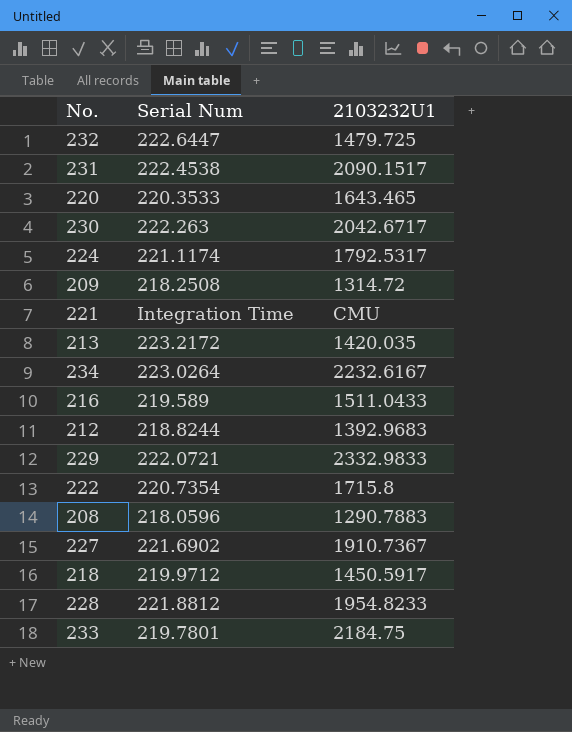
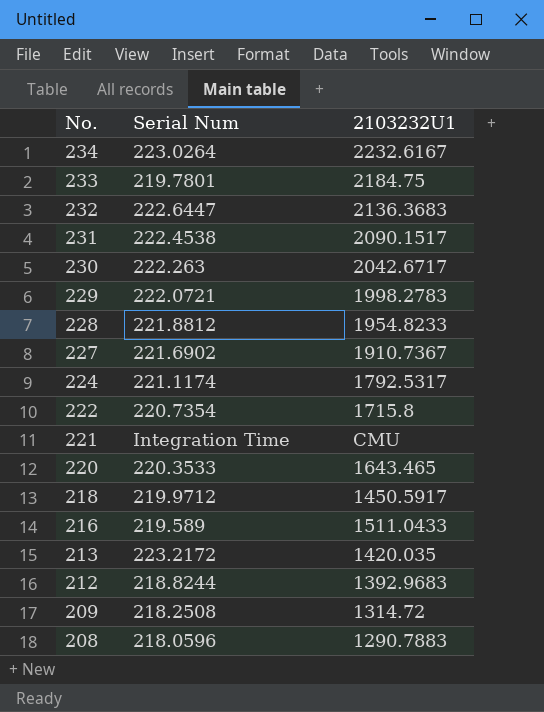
row order: none -> No. descending
232 | 2103232U1: 1479.725 -> 2136.3683
229 | 2103232U1: 2332.9833 -> 1998.2783

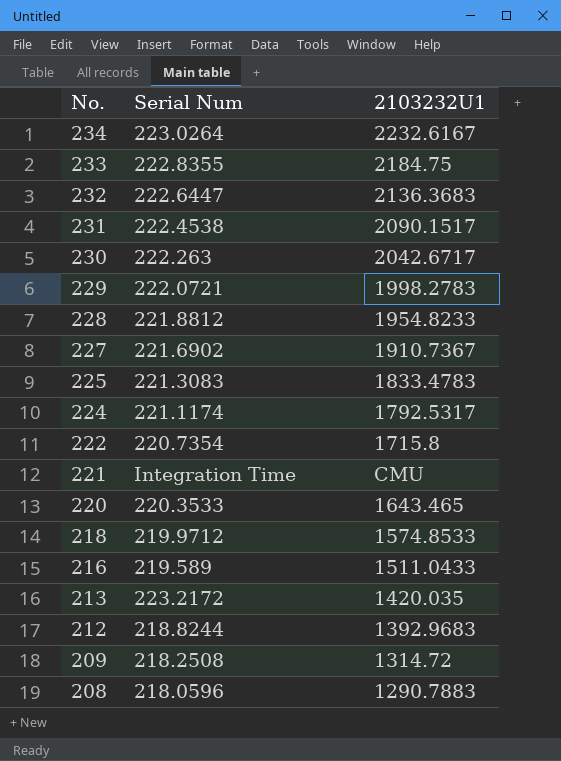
233 | Serial Num: 219.7801 -> 222.8355
row 225: none -> 221.3083 | 1833.4783
218 | 2103232U1: 1450.5917 -> 1574.8533

